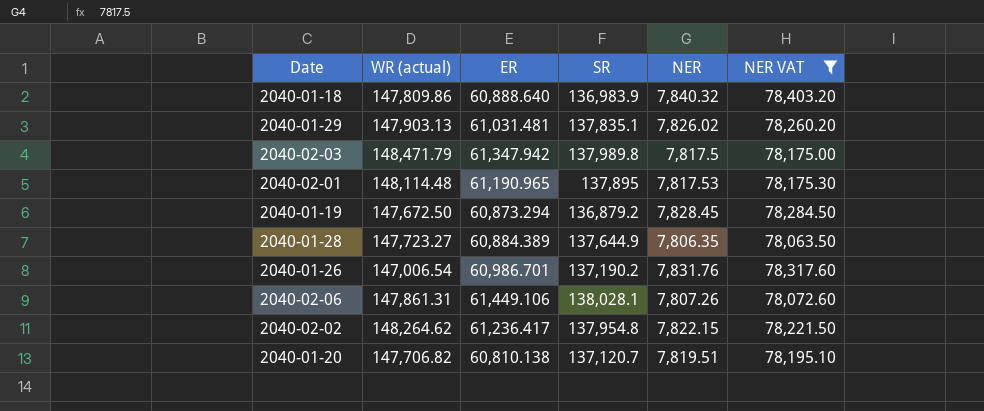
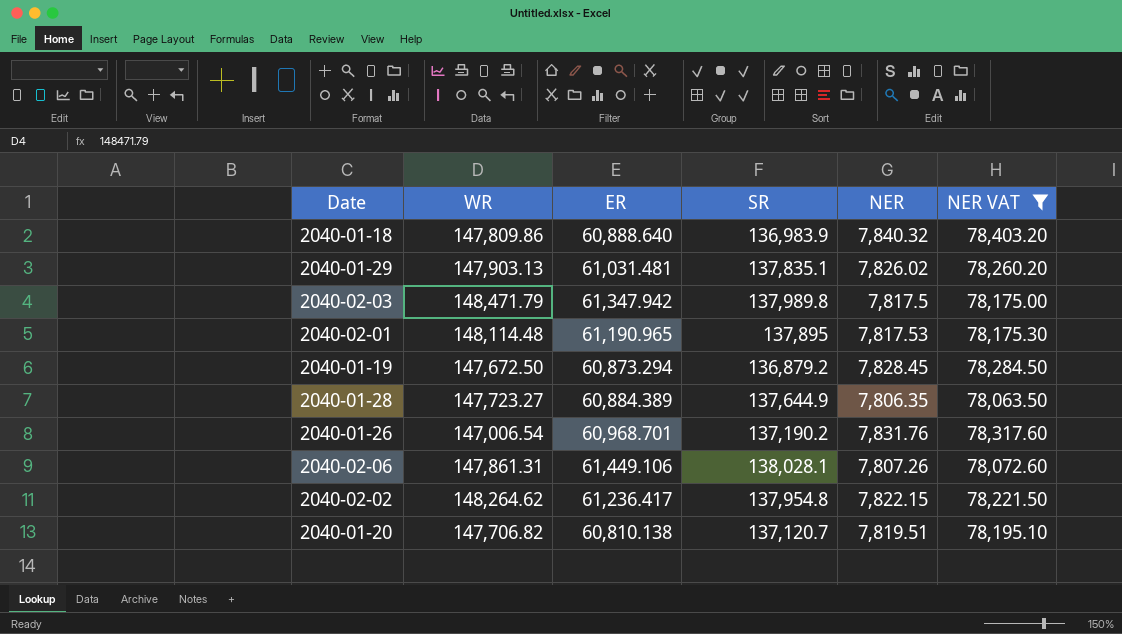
column name: WR (actual) -> WR
2040-01-26 | ER: 60,986.701 -> 60,968.701

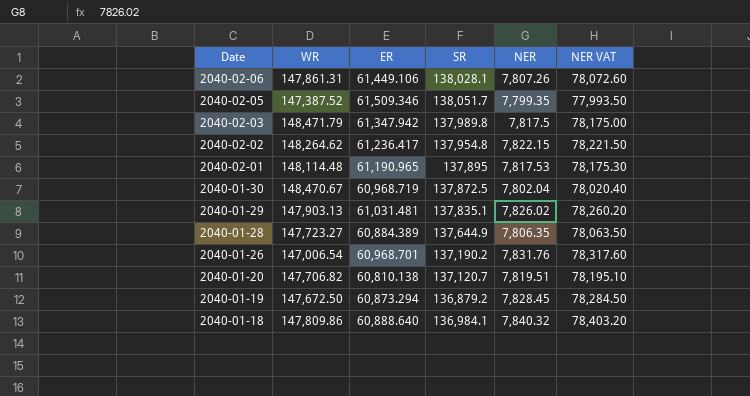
filter: NER VAT >= 78,063.50 -> none
row order: none -> Date descending
2040-01-18 | SR: 136,983.9 -> 136,984.1

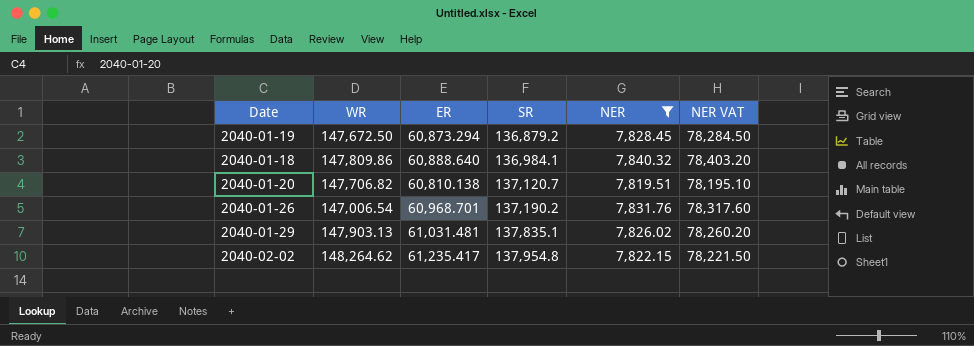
filter: none -> NER >= 7,819.51
row order: Date descending -> SR ascending
2040-02-02 | ER: 61,236.417 -> 61,235.417

